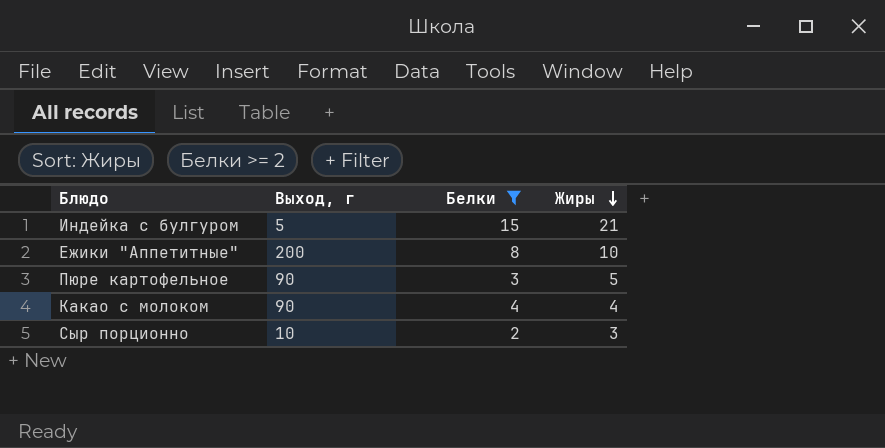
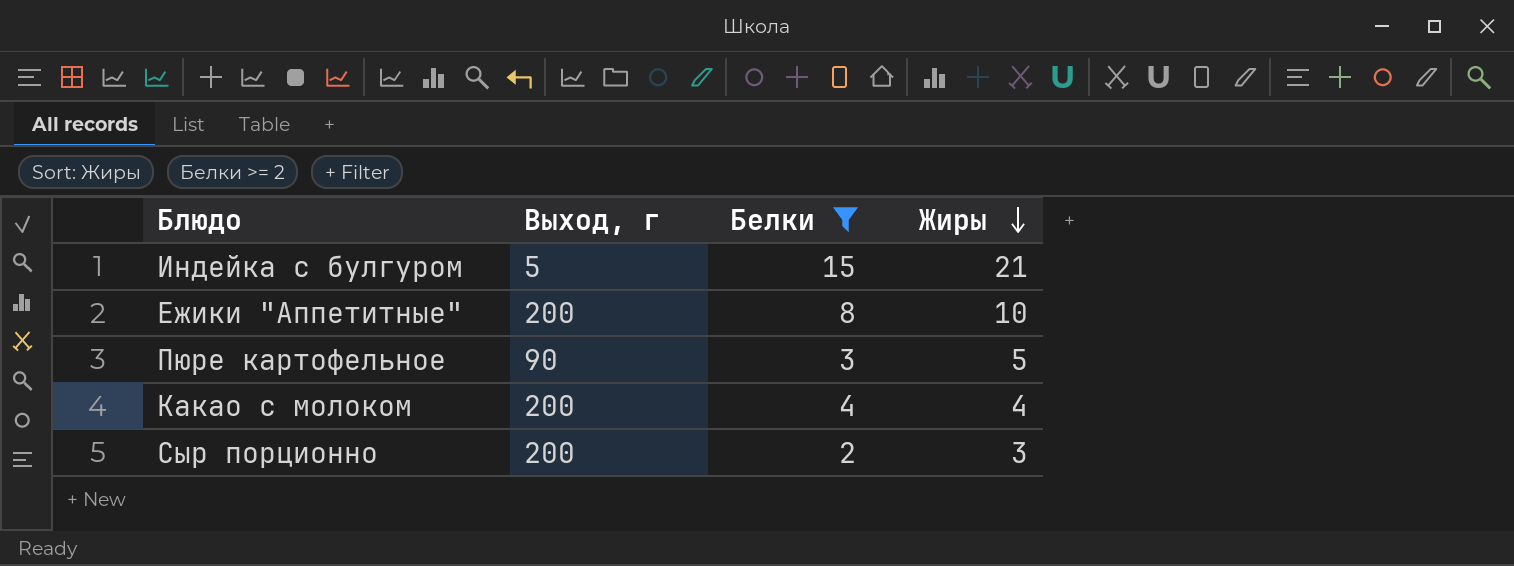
Какао с молоком | Выход, г: 90 -> 200
Сыр порционно | Выход, г: 10 -> 200

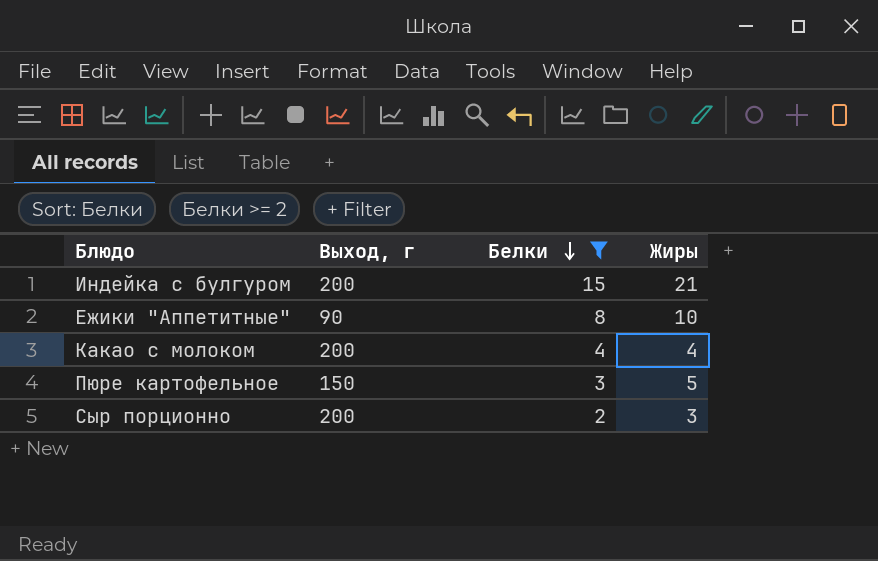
row order: Жиры descending -> Белки descending
Индейка с булгуром | Выход, г: 5 -> 200
Ежики "Аппетитные" | Выход, г: 200 -> 90
Пюре картофельное | Выход, г: 90 -> 150

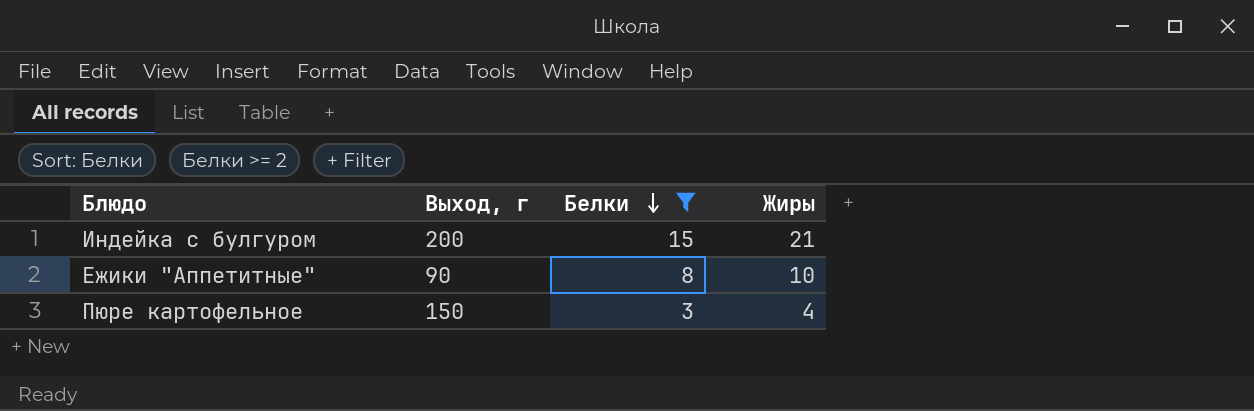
row Какао с молоком: 200 | 4 | 4 -> none
row Сыр порционно: 200 | 2 | 3 -> none
Пюре картофельное | Жиры: 5 -> 4

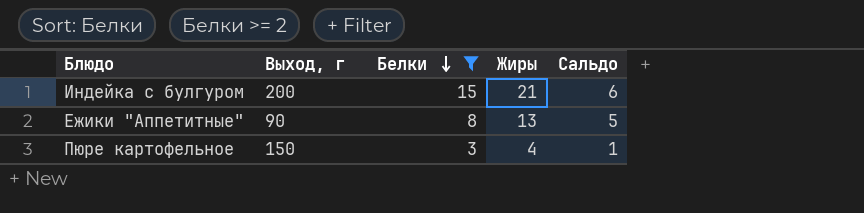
column Сальдо | formula: none -> [Жиры] - [Белки]
Ежики "Аппетитные" | Жиры: 10 -> 13

